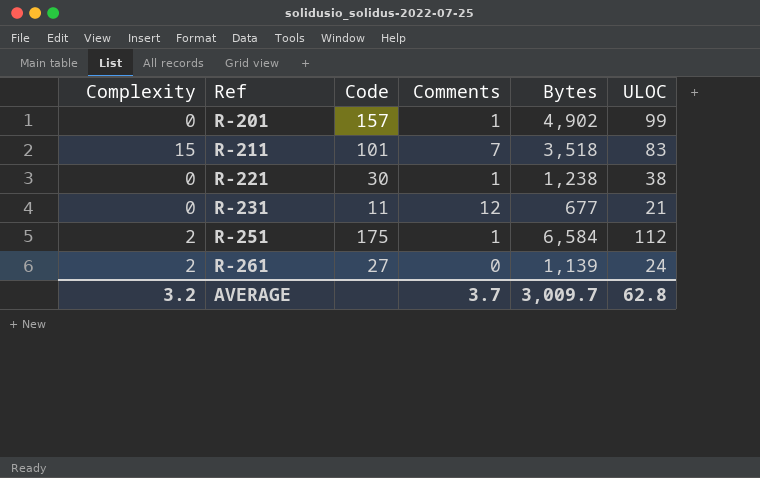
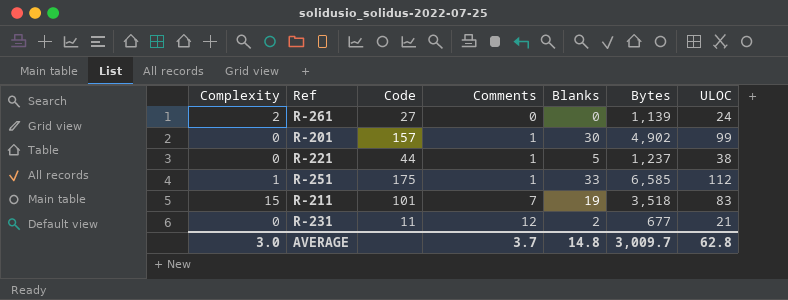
row order: Ref ascending -> Comments ascending
column Blanks | position: none -> 5
R-221 | Code: 30 -> 44
R-221 | Bytes: 1,238 -> 1,237
R-251 | Complexity: 2 -> 1
R-251 | Bytes: 6,584 -> 6,585
AVERAGE | Complexity: 3.2 -> 3.0

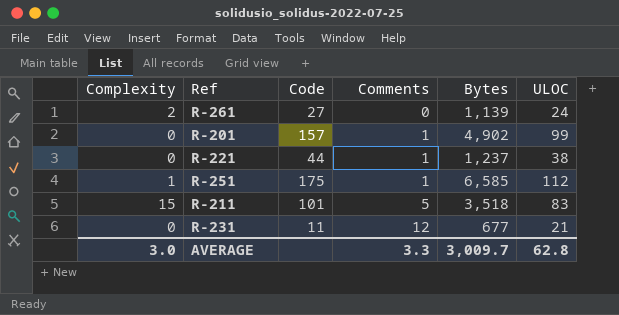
column Blanks | position: 5 -> none
R-211 | Comments: 7 -> 5
AVERAGE | Comments: 3.7 -> 3.3

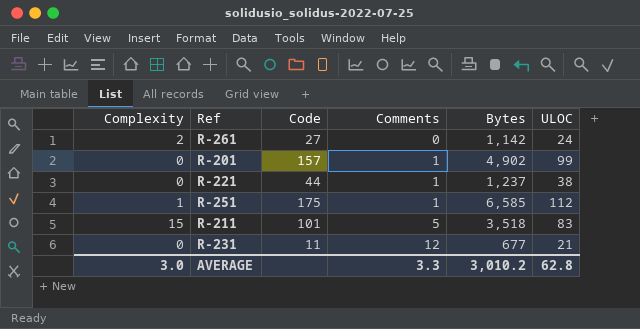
R-261 | Bytes: 1,139 -> 1,142
AVERAGE | Bytes: 3,009.7 -> 3,010.2

